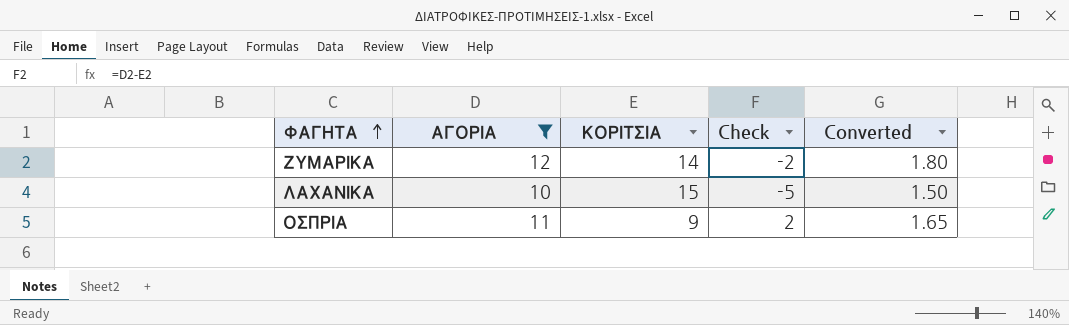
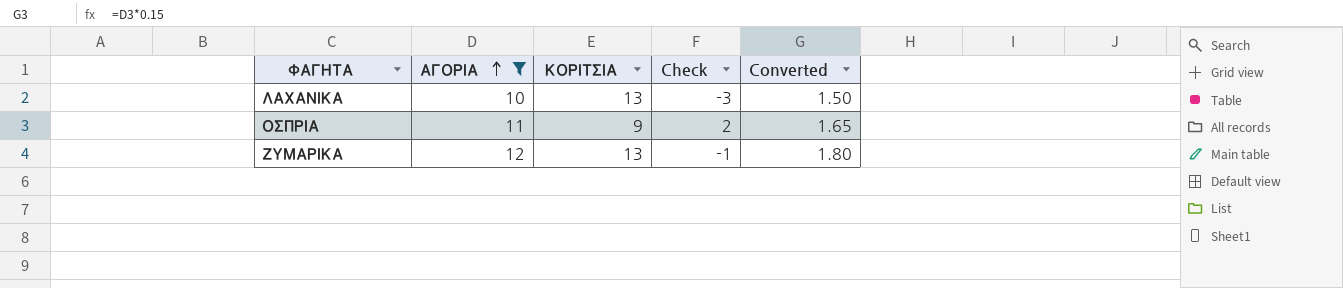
row order: ΦΑΓΗΤΑ ascending -> ΑΓΟΡΙΑ ascending
ΛΑΧΑΝΙΚΑ | ΚΟΡΙΤΣΙΑ: 15 -> 13
ΛΑΧΑΝΙΚΑ | Check: -5 -> -3
ΖΥΜΑΡΙΚΑ | ΚΟΡΙΤΣΙΑ: 14 -> 13
ΖΥΜΑΡΙΚΑ | Check: -2 -> -1

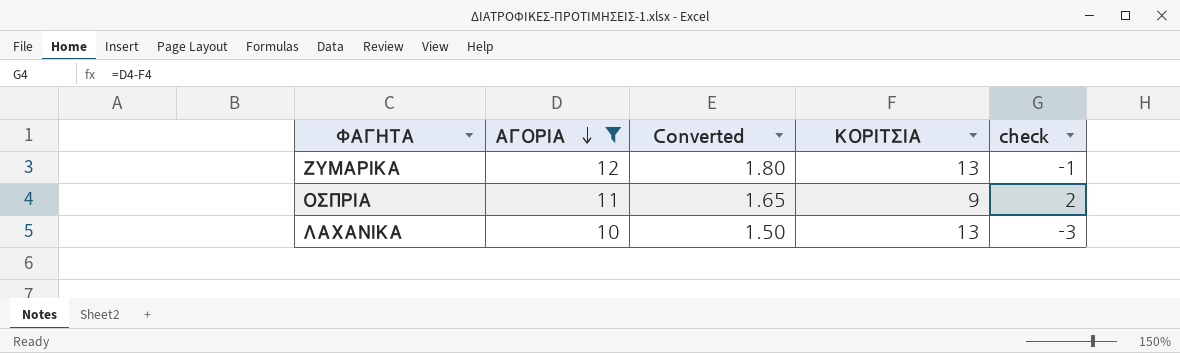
row order: ΑΓΟΡΙΑ ascending -> ΑΓΟΡΙΑ descending
column Converted | position: 5 -> 3
column name: Check -> check

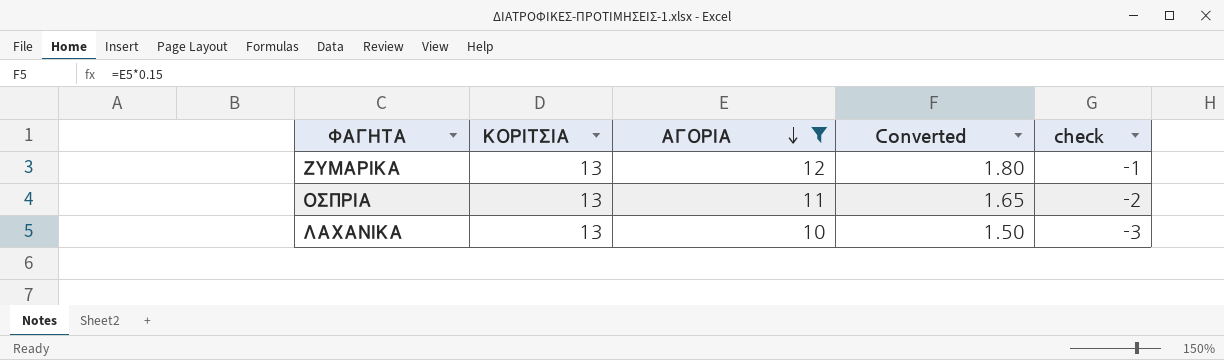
column ΚΟΡΙΤΣΙΑ | position: 4 -> 2
ΟΣΠΡΙΑ | ΚΟΡΙΤΣΙΑ: 9 -> 13
ΟΣΠΡΙΑ | check: 2 -> -2

